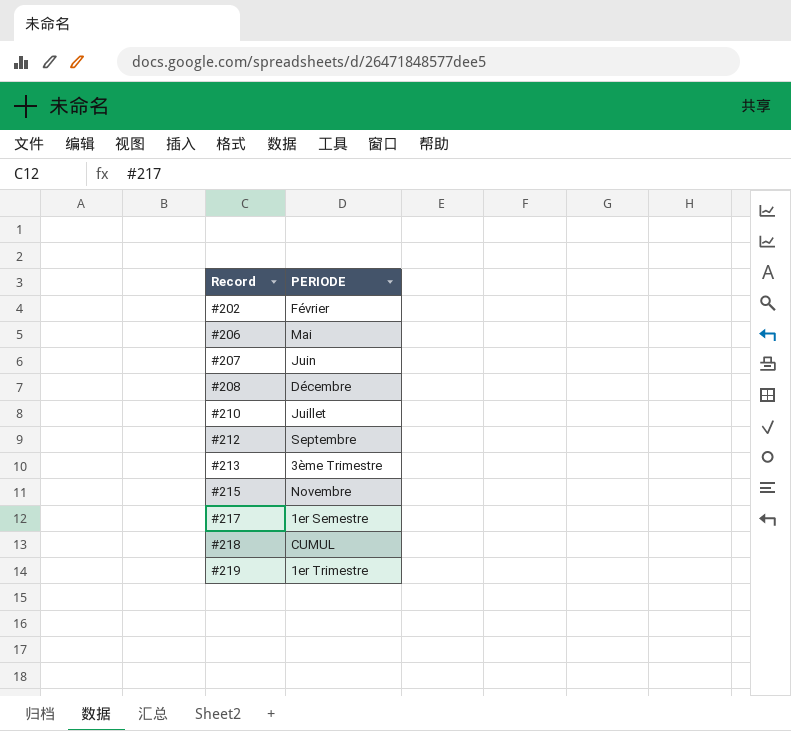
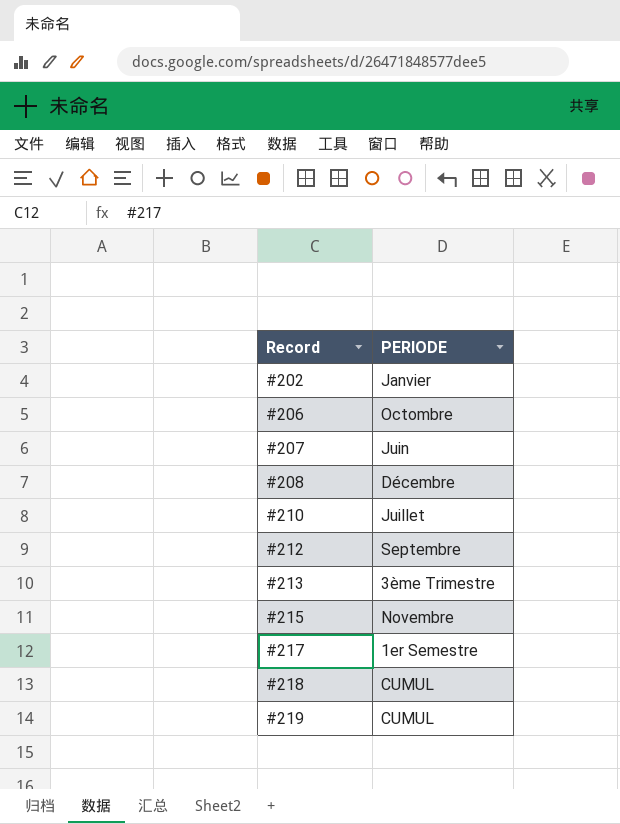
#202 | PERIODE: Février -> Janvier
#206 | PERIODE: Mai -> Octombre
#219 | PERIODE: 1er Trimestre -> CUMUL

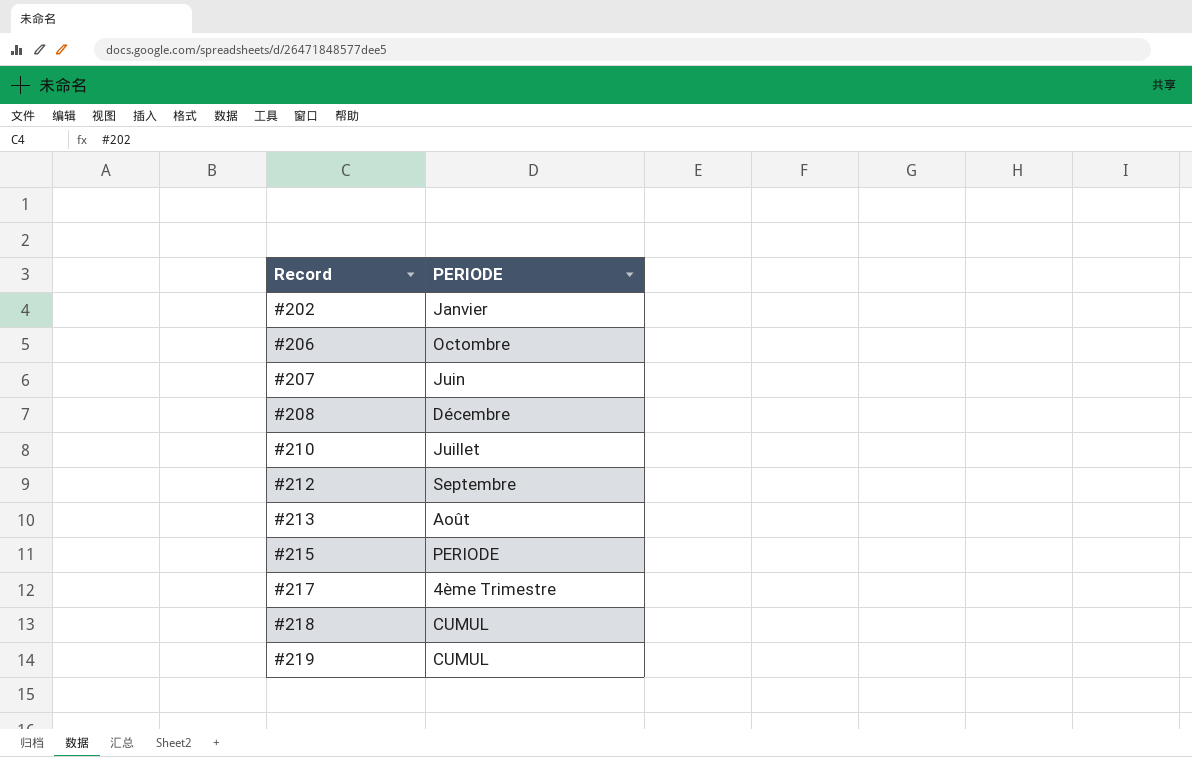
#213 | PERIODE: 3ème Trimestre -> Août
#215 | PERIODE: Novembre -> PERIODE
#217 | PERIODE: 1er Semestre -> 4ème Trimestre

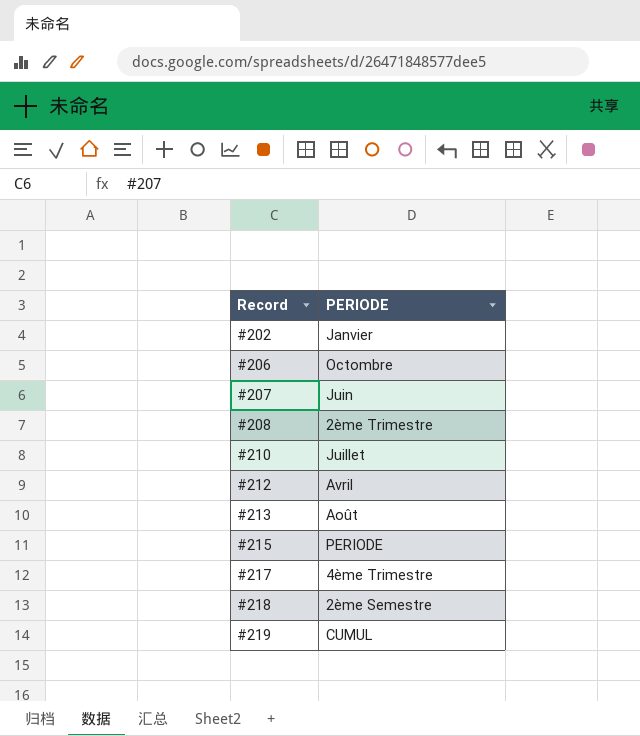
#208 | PERIODE: Décembre -> 2ème Trimestre
#212 | PERIODE: Septembre -> Avril
#218 | PERIODE: CUMUL -> 2ème Semestre

